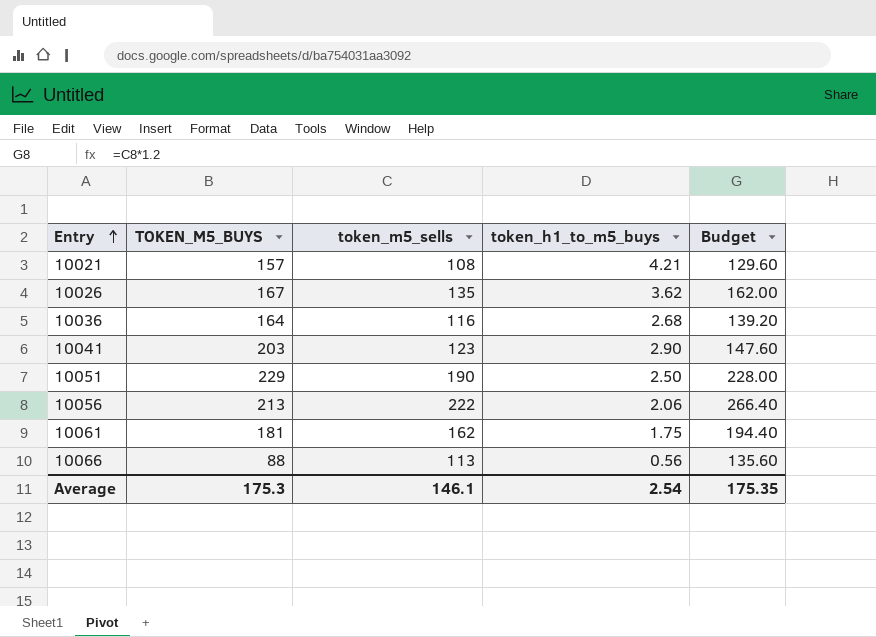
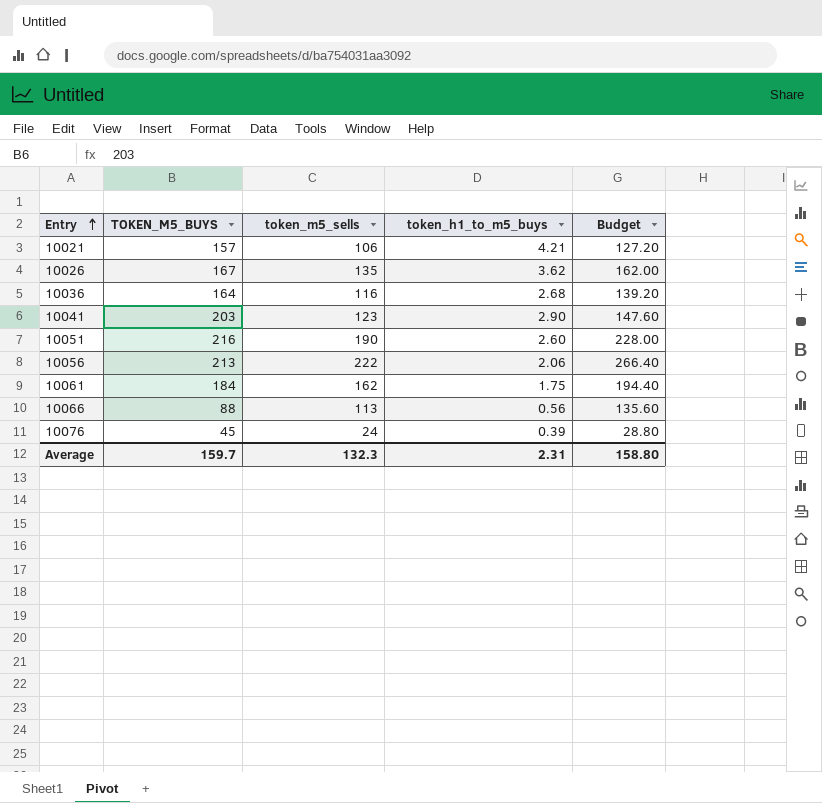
10021 | token_m5_sells: 108 -> 106
10021 | Budget: 129.60 -> 127.20
10051 | TOKEN_M5_BUYS: 229 -> 216
10051 | token_h1_to_m5_buys: 2.50 -> 2.60
10061 | TOKEN_M5_BUYS: 181 -> 184
row 10076: none -> 45 | 24 | 0.39 | 28.80
Average | TOKEN_M5_BUYS: 175.3 -> 159.7
Average | token_m5_sells: 146.1 -> 132.3
Average | token_h1_to_m5_buys: 2.54 -> 2.31
Average | Budget: 175.35 -> 158.80

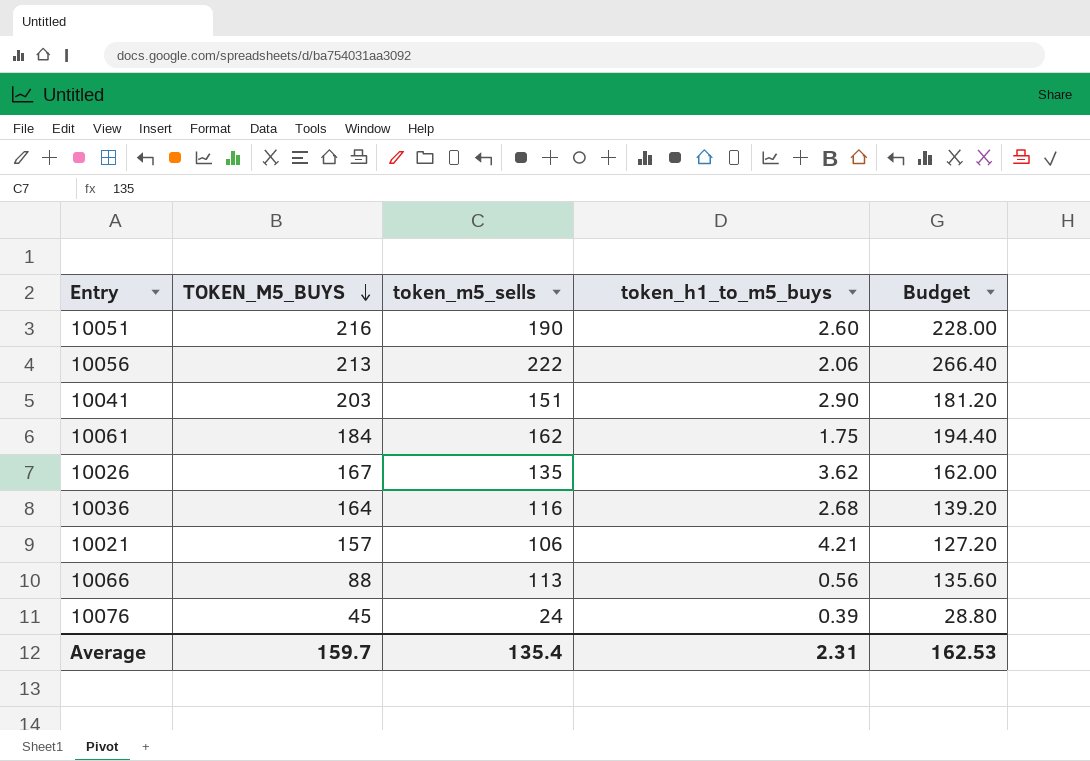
row order: Entry ascending -> TOKEN_M5_BUYS descending
10041 | token_m5_sells: 123 -> 151
10041 | Budget: 147.60 -> 181.20
Average | token_m5_sells: 132.3 -> 135.4
Average | Budget: 158.80 -> 162.53

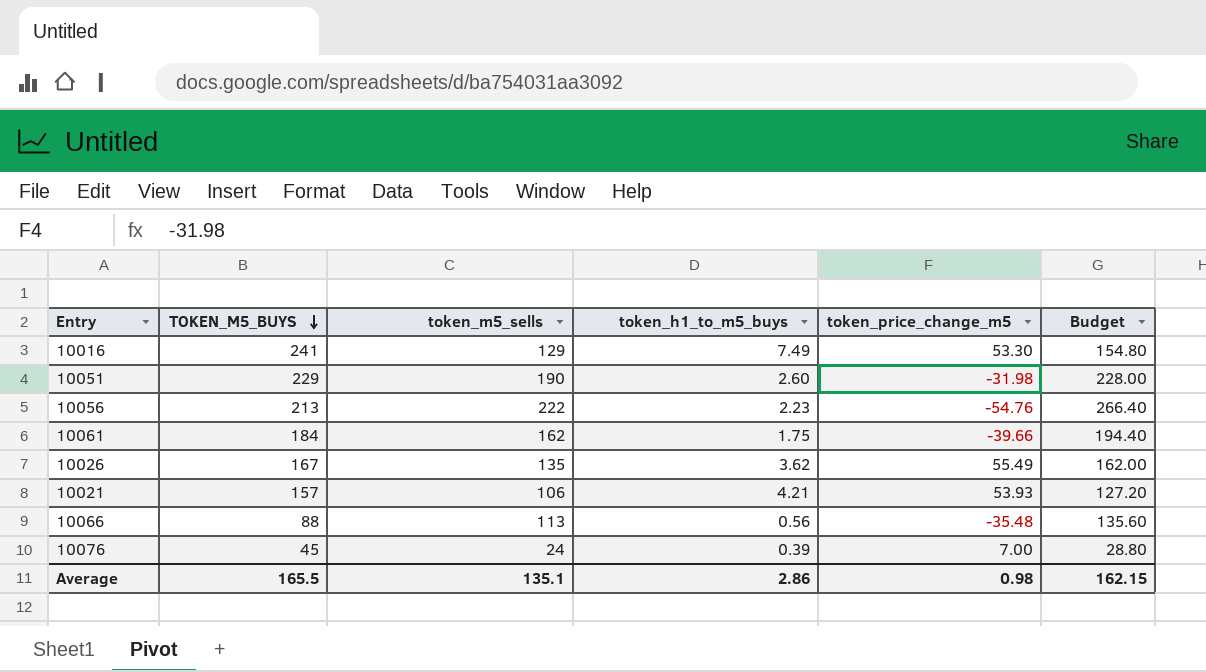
column token_price_change_m5 | position: none -> 5
row 10041: 203 | 151 | 2.90 | 181.20 -> none
row 10036: 164 | 116 | 2.68 | 139.20 -> none
row 10016: none -> 241 | 129 | 7.49 | 53.30 | 154.80
10051 | TOKEN_M5_BUYS: 216 -> 229
10056 | token_h1_to_m5_buys: 2.06 -> 2.23
Average | TOKEN_M5_BUYS: 159.7 -> 165.5
Average | token_m5_sells: 135.4 -> 135.1
Average | token_h1_to_m5_buys: 2.31 -> 2.86
Average | Budget: 162.53 -> 162.15

